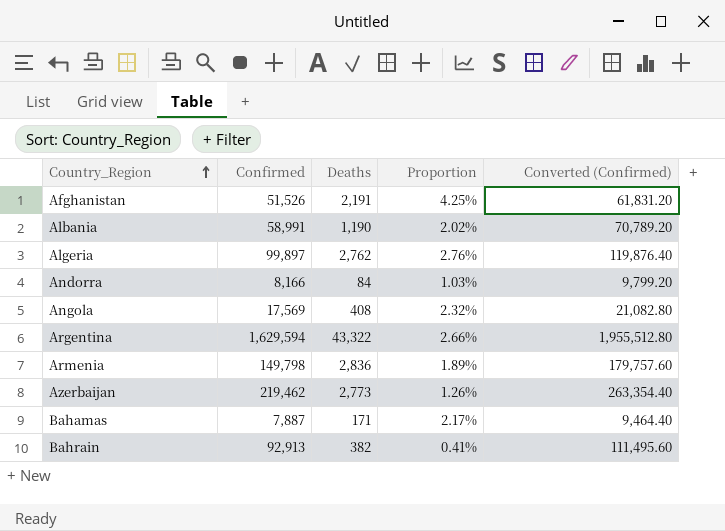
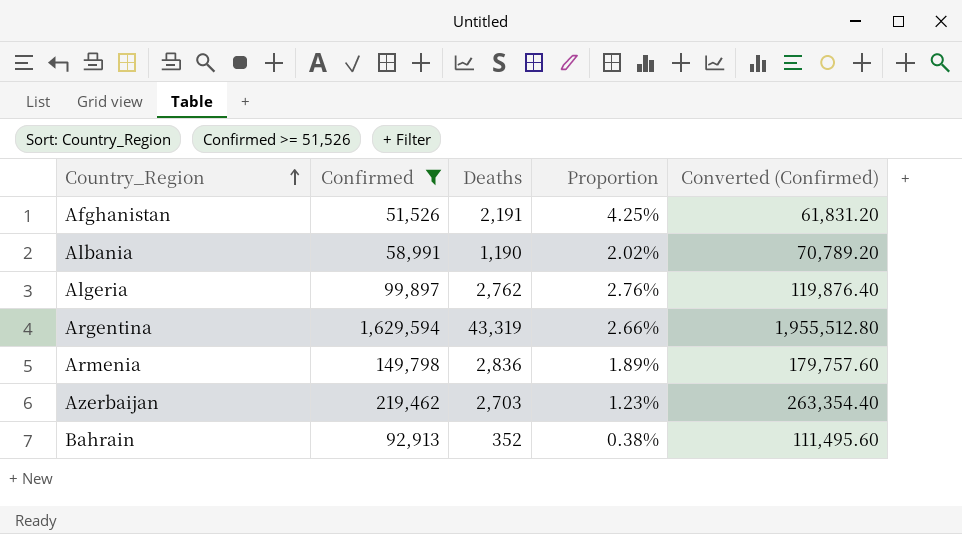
filter: none -> Confirmed >= 51,526
Argentina | Deaths: 43,322 -> 43,319
Azerbaijan | Deaths: 2,773 -> 2,703
Azerbaijan | Proportion: 1.26% -> 1.23%
Bahrain | Deaths: 382 -> 352
Bahrain | Proportion: 0.41% -> 0.38%

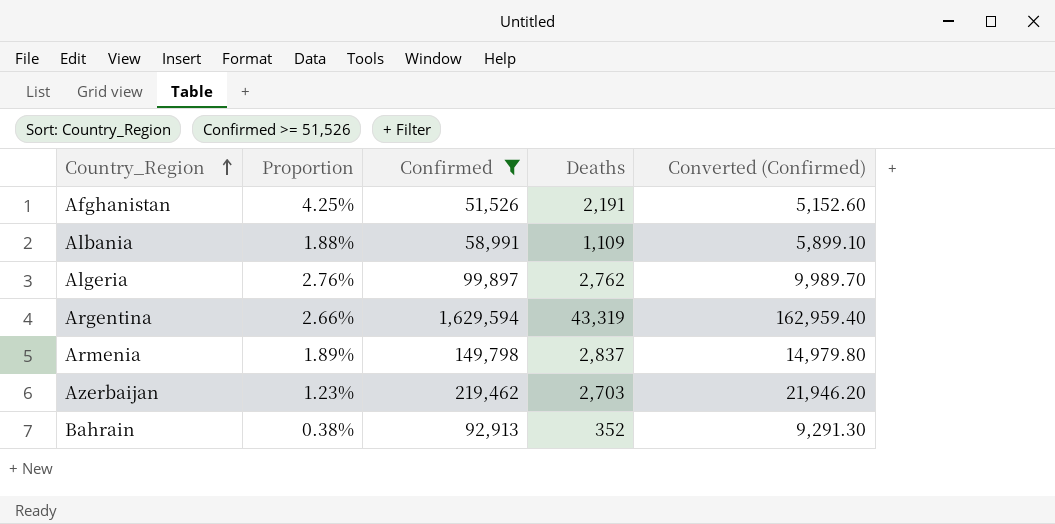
column Proportion | position: 4 -> 2
column Converted (Confirmed) | formula: [Confirmed] * 1.2 -> [Confirmed] * 0.1
Albania | Proportion: 2.02% -> 1.88%
Albania | Deaths: 1,190 -> 1,109
Armenia | Deaths: 2,836 -> 2,837

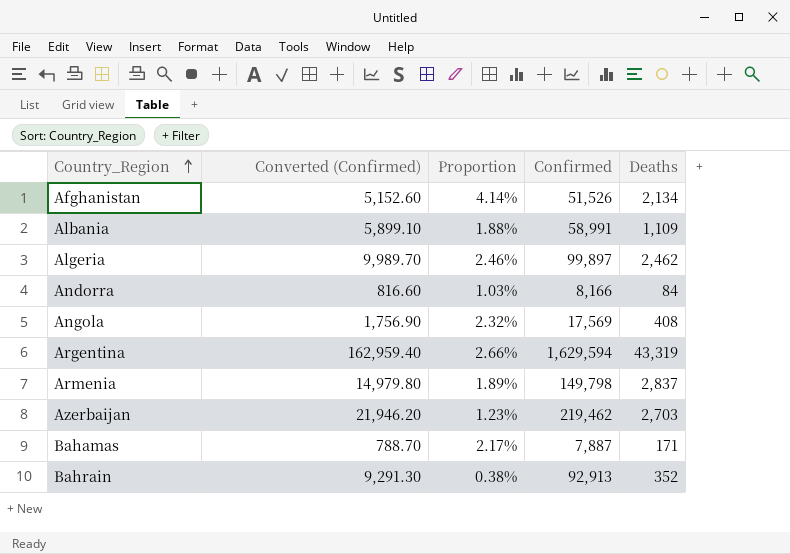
filter: Confirmed >= 51,526 -> none
column Converted (Confirmed) | position: 5 -> 2
Afghanistan | Proportion: 4.25% -> 4.14%
Afghanistan | Deaths: 2,191 -> 2,134
Algeria | Proportion: 2.76% -> 2.46%
Algeria | Deaths: 2,762 -> 2,462

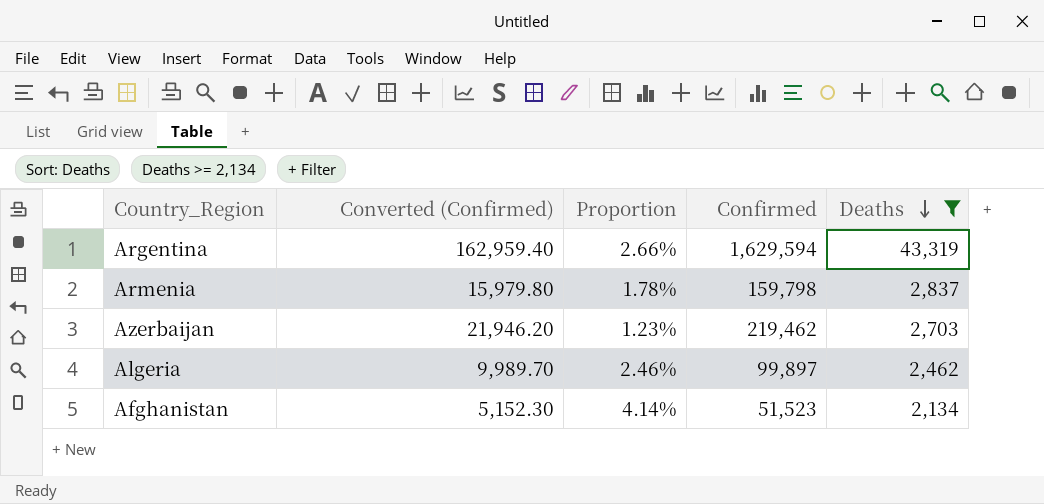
filter: none -> Deaths >= 2,134
row order: Country_Region ascending -> Deaths descending
Armenia | Converted (Confirmed): 14,979.80 -> 15,979.80
Armenia | Proportion: 1.89% -> 1.78%
Armenia | Confirmed: 149,798 -> 159,798
Afghanistan | Converted (Confirmed): 5,152.60 -> 5,152.30
Afghanistan | Confirmed: 51,526 -> 51,523

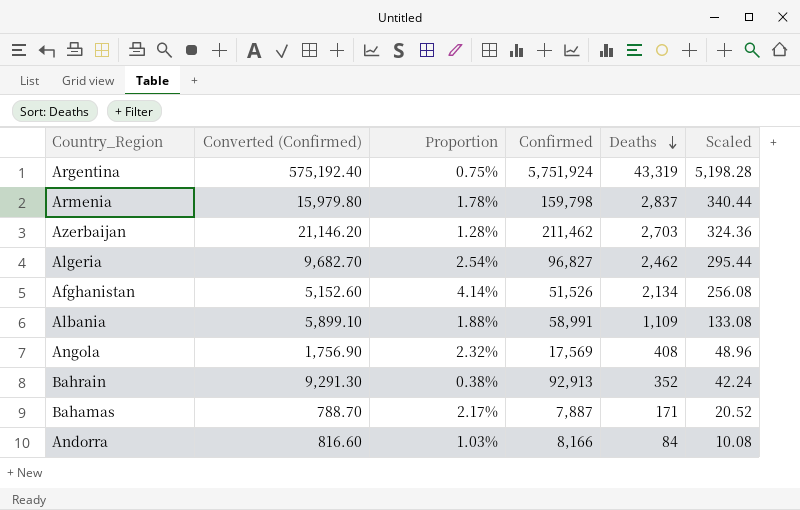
filter: Deaths >= 2,134 -> none
column Scaled | formula: none -> [Deaths] * 0.12
Argentina | Converted (Confirmed): 162,959.40 -> 575,192.40
Argentina | Proportion: 2.66% -> 0.75%
Argentina | Confirmed: 1,629,594 -> 5,751,924
Azerbaijan | Converted (Confirmed): 21,946.20 -> 21,146.20
Azerbaijan | Proportion: 1.23% -> 1.28%
Azerbaijan | Confirmed: 219,462 -> 211,462
Algeria | Converted (Confirmed): 9,989.70 -> 9,682.70
Algeria | Proportion: 2.46% -> 2.54%
Algeria | Confirmed: 99,897 -> 96,827
Afghanistan | Converted (Confirmed): 5,152.30 -> 5,152.60
Afghanistan | Confirmed: 51,523 -> 51,526

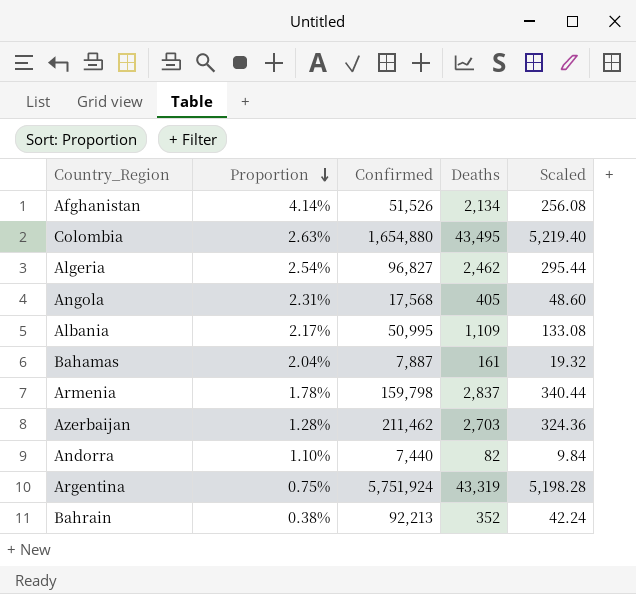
row order: Deaths descending -> Proportion descending
column Converted (Confirmed) | formula: [Confirmed] * 0.1 -> none
row Colombia: none -> 2.63% | 1,654,880 | 43,495 | 5,219.40
Angola | Proportion: 2.32% -> 2.31%
Angola | Confirmed: 17,569 -> 17,568
Angola | Deaths: 408 -> 405
Angola | Scaled: 48.96 -> 48.60
Albania | Proportion: 1.88% -> 2.17%
Albania | Confirmed: 58,991 -> 50,995
Bahamas | Proportion: 2.17% -> 2.04%
Bahamas | Deaths: 171 -> 161
Bahamas | Scaled: 20.52 -> 19.32
Andorra | Proportion: 1.03% -> 1.10%
Andorra | Confirmed: 8,166 -> 7,440
Andorra | Deaths: 84 -> 82
Andorra | Scaled: 10.08 -> 9.84
Bahrain | Confirmed: 92,913 -> 92,213

